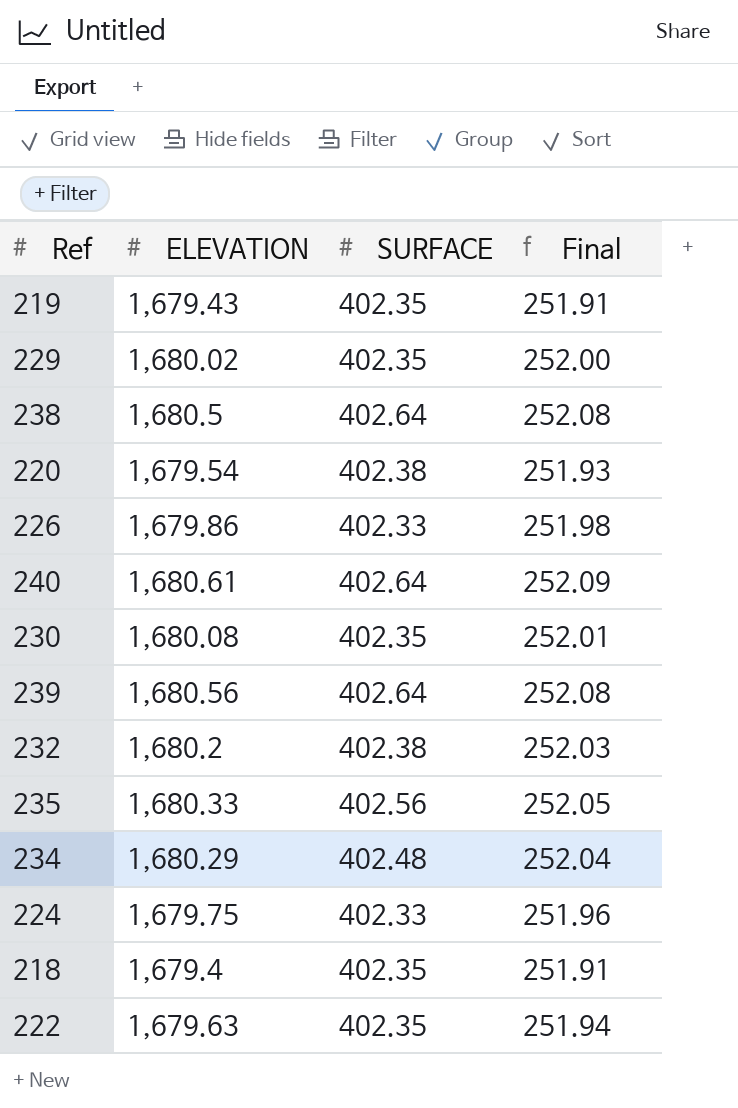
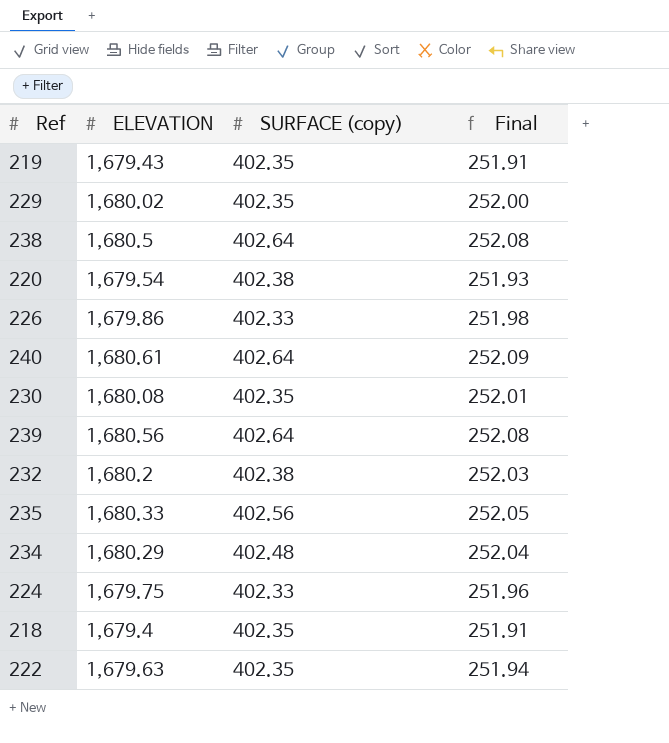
column name: SURFACE -> SURFACE (copy)

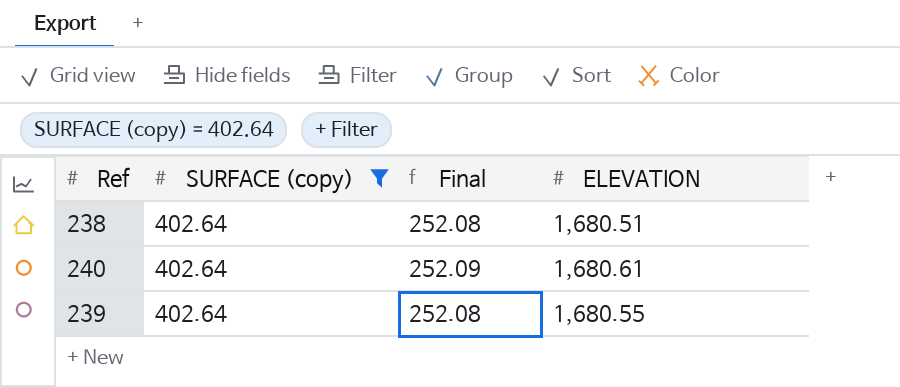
filter: none -> SURFACE (copy) = 402.64
column ELEVATION | position: 2 -> 4
238 | ELEVATION: 1,680.5 -> 1,680.51
239 | ELEVATION: 1,680.56 -> 1,680.55

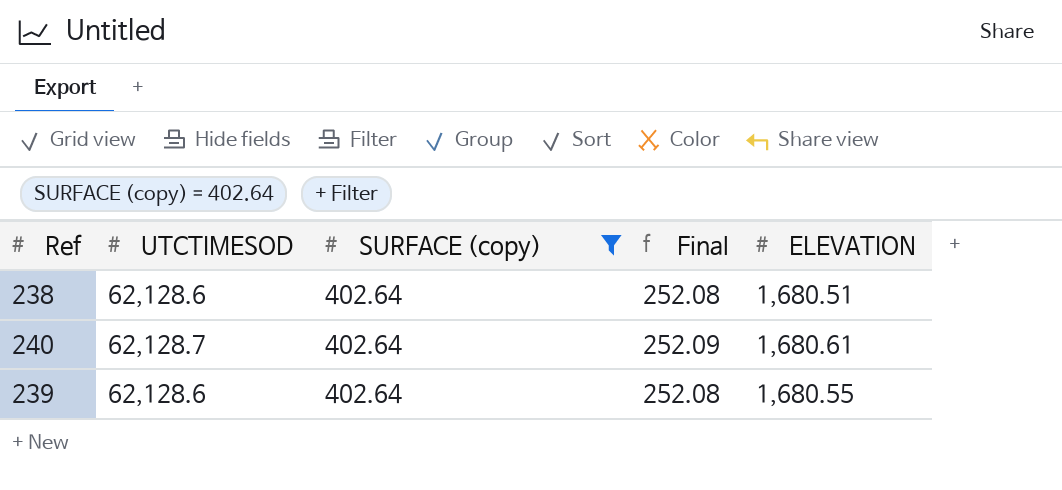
column UTCTIMESOD | position: none -> 2

